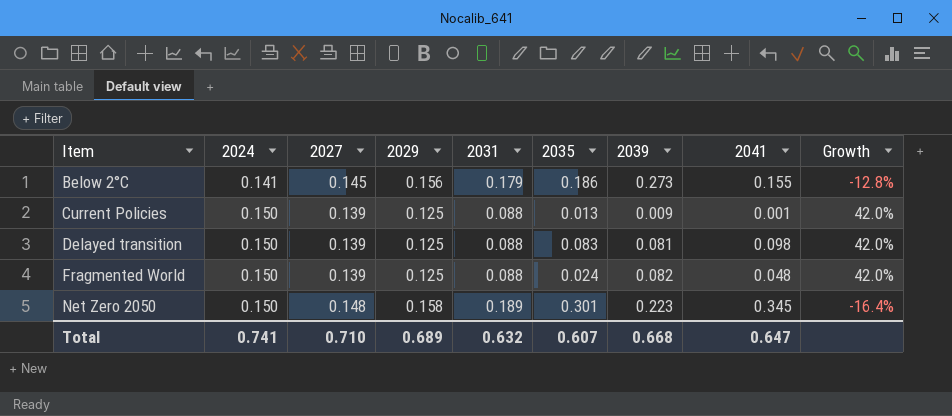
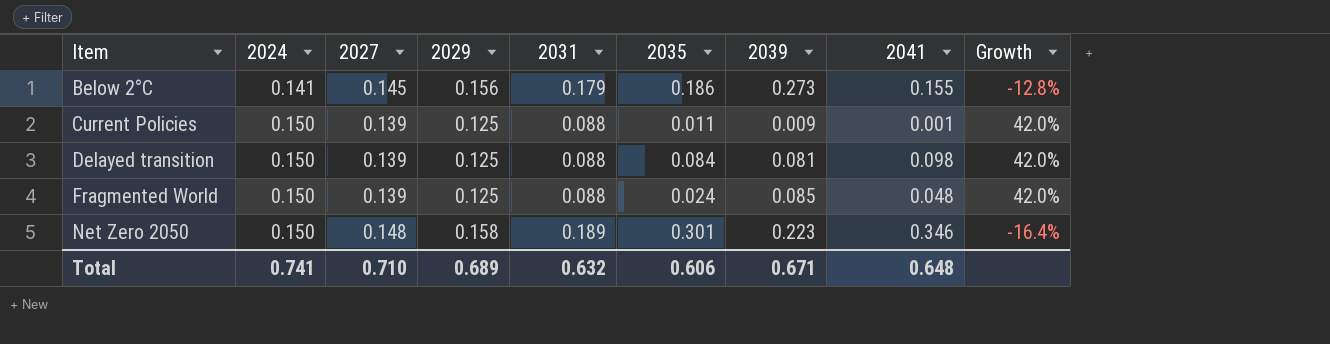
Current Policies | 2035: 0.013 -> 0.011
Delayed transition | 2035: 0.083 -> 0.084
Fragmented World | 2039: 0.082 -> 0.085
Net Zero 2050 | 2041: 0.345 -> 0.346
Total | 2035: 0.607 -> 0.606
Total | 2039: 0.668 -> 0.671
Total | 2041: 0.647 -> 0.648

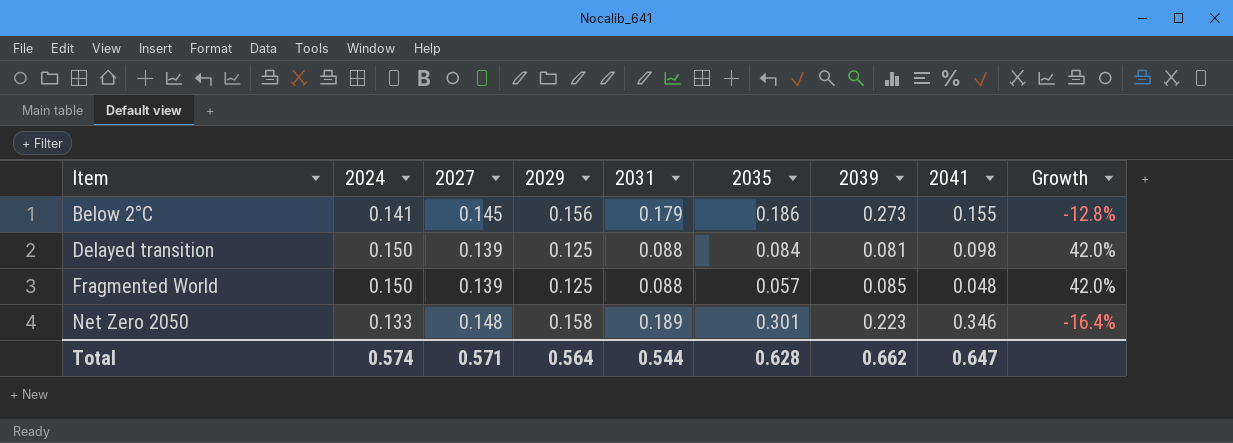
row Current Policies: 0.150 | 0.139 | 0.125 | 0.088 | 0.011 | 0.009 | 0.001 | 42.0% -> none
Fragmented World | 2035: 0.024 -> 0.057
Net Zero 2050 | 2024: 0.150 -> 0.133
Total | 2024: 0.741 -> 0.574
Total | 2027: 0.710 -> 0.571
Total | 2029: 0.689 -> 0.564
Total | 2031: 0.632 -> 0.544
Total | 2035: 0.606 -> 0.628
Total | 2039: 0.671 -> 0.662
Total | 2041: 0.648 -> 0.647

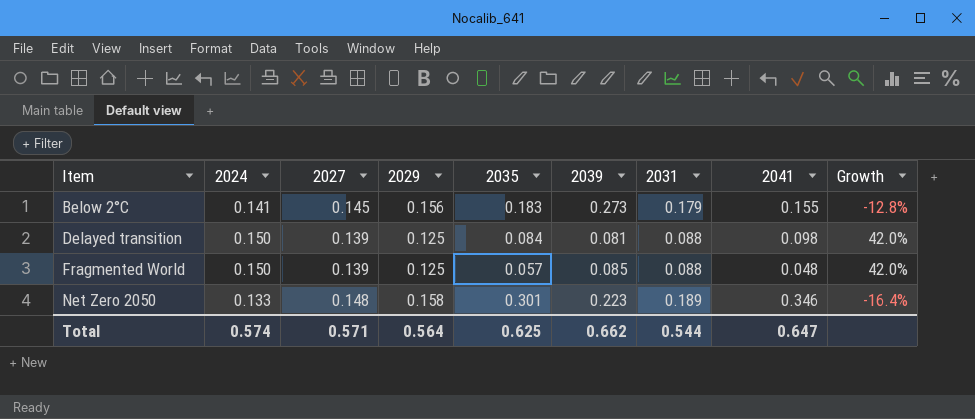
column 2031 | position: 5 -> 7
Below 2°C | 2035: 0.186 -> 0.183
Total | 2035: 0.628 -> 0.625

